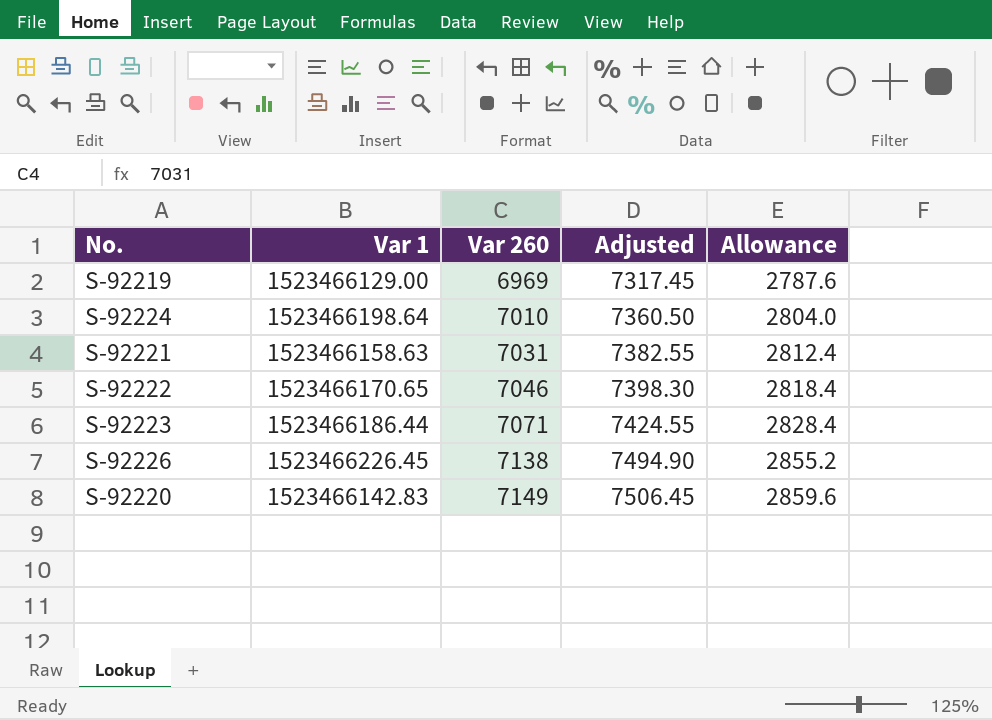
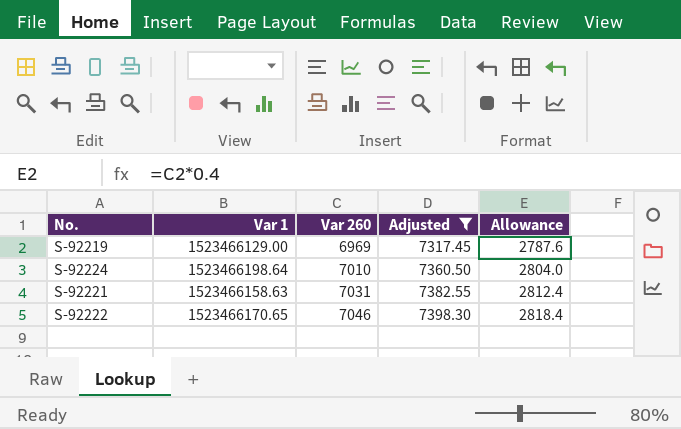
filter: none -> Adjusted <= 7398.30

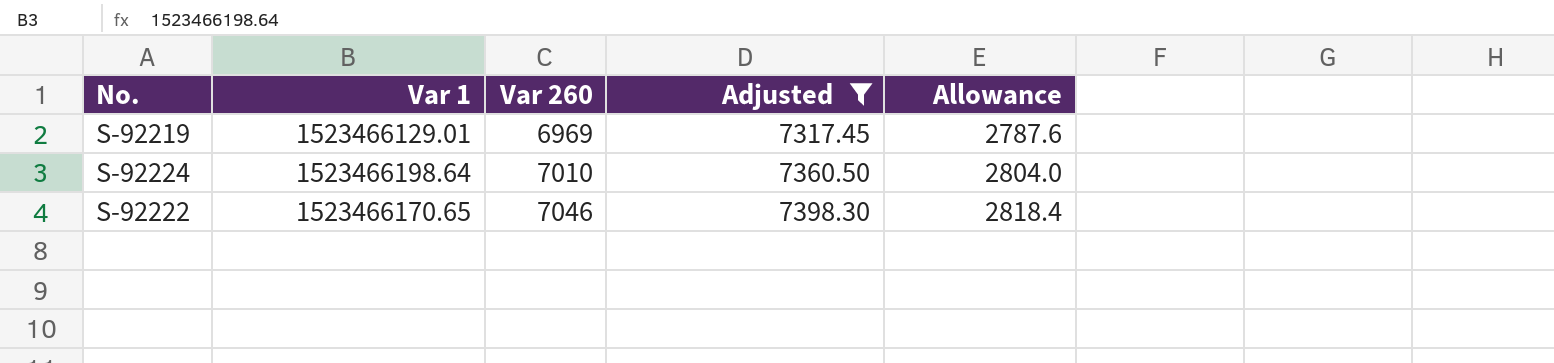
row S-92221: 1523466158.63 | 7031 | 7382.55 | 2812.4 -> none
S-92219 | Var 1: 1523466129.00 -> 1523466129.01

